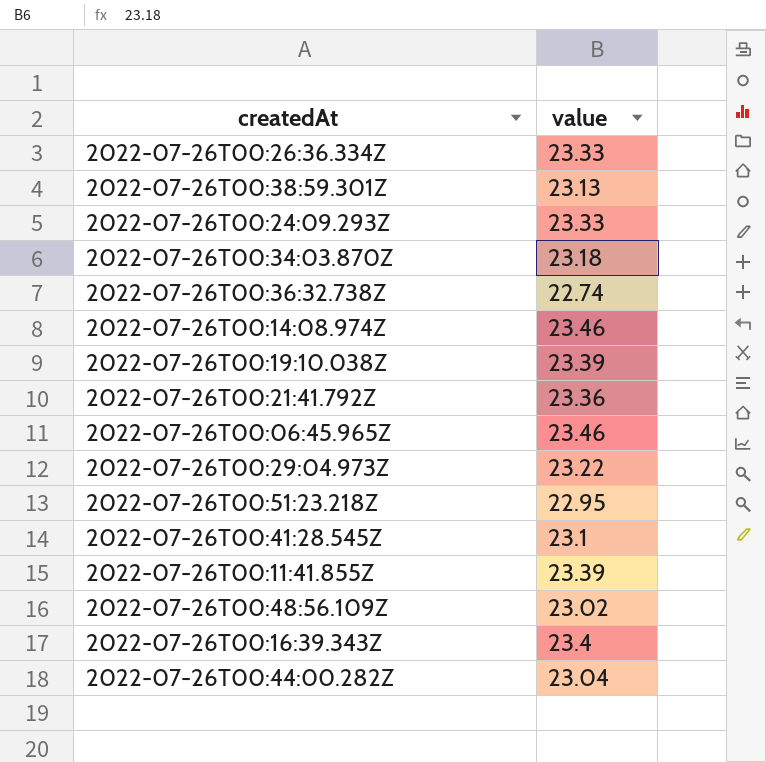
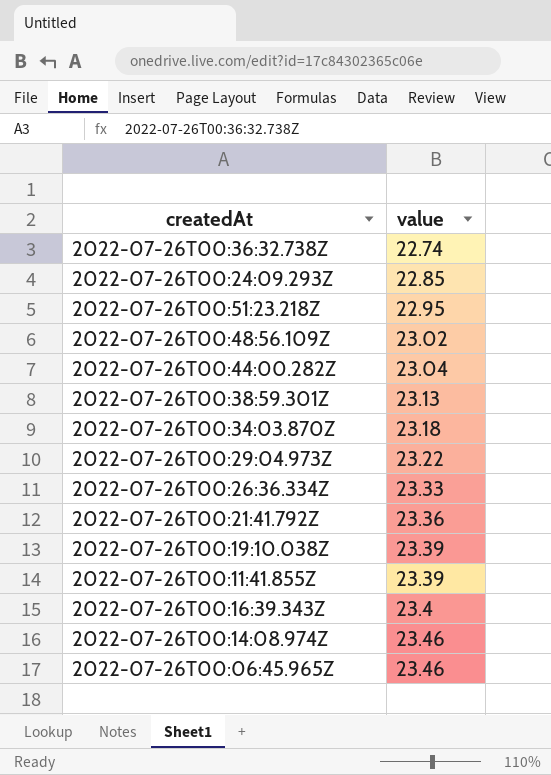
row order: none -> value ascending
row 2022-07-26T00:41:28.545Z: 23.1 -> none
2022-07-26T00:24:09.293Z | value: 23.33 -> 22.85

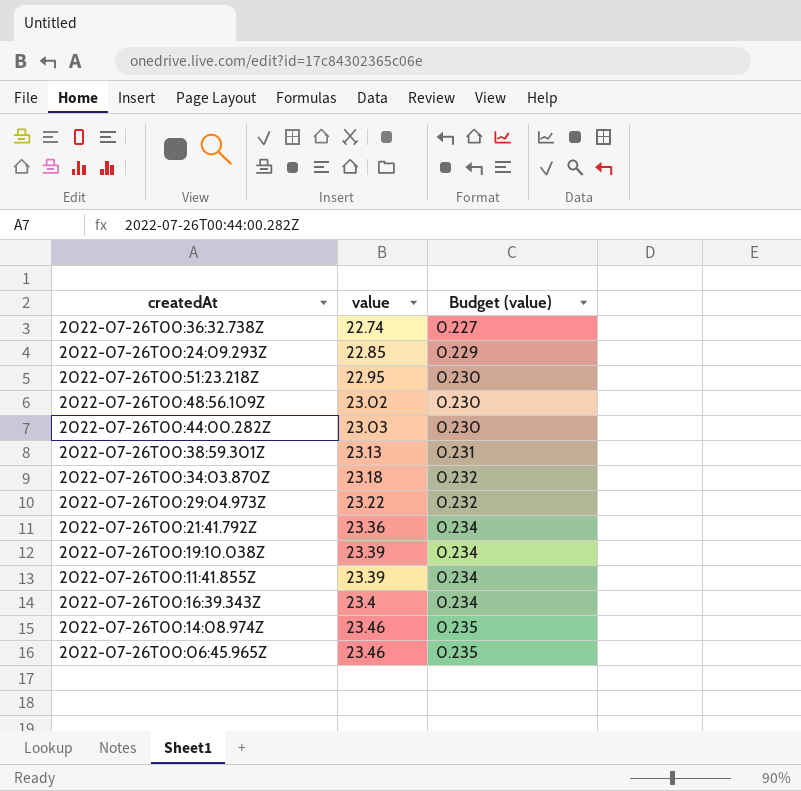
column Budget (value) | formula: none -> [value] * 0.01
row 2022-07-26T00:26:36.334Z: 23.33 -> none
2022-07-26T00:44:00.282Z | value: 23.04 -> 23.03

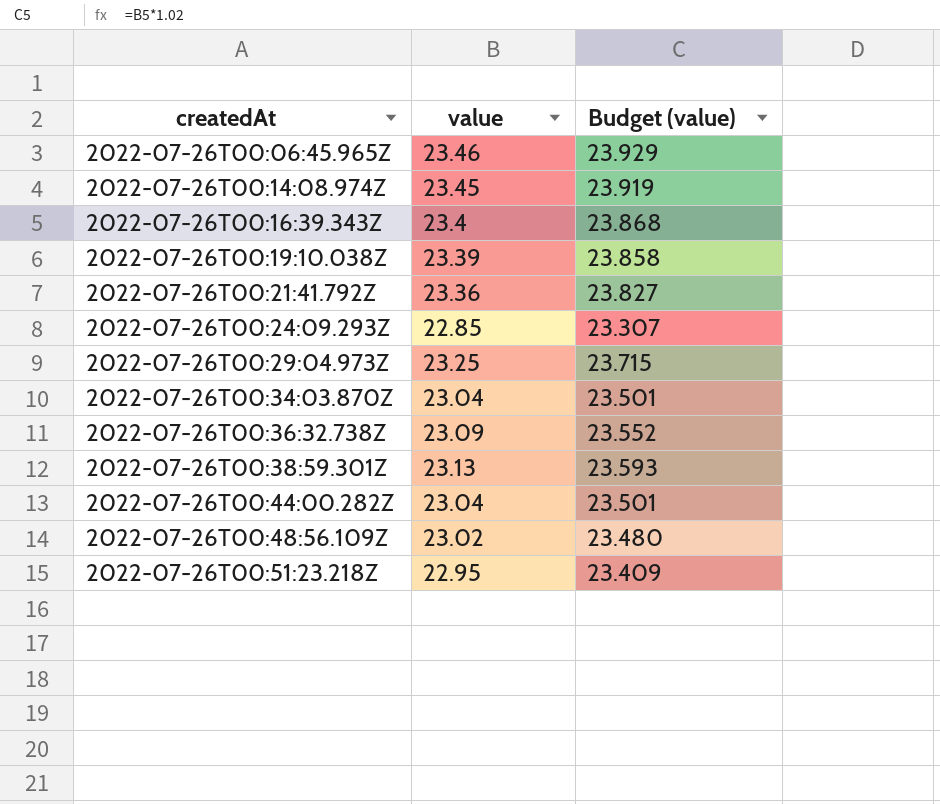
row order: value ascending -> createdAt ascending
column Budget (value) | formula: [value] * 0.01 -> [value] * 1.02
row 2022-07-26T00:11:41.855Z: 23.39 | 0.234 -> none
2022-07-26T00:14:08.974Z | value: 23.46 -> 23.45
2022-07-26T00:29:04.973Z | value: 23.22 -> 23.25
2022-07-26T00:34:03.870Z | value: 23.18 -> 23.04
2022-07-26T00:36:32.738Z | value: 22.74 -> 23.09
2022-07-26T00:44:00.282Z | value: 23.03 -> 23.04

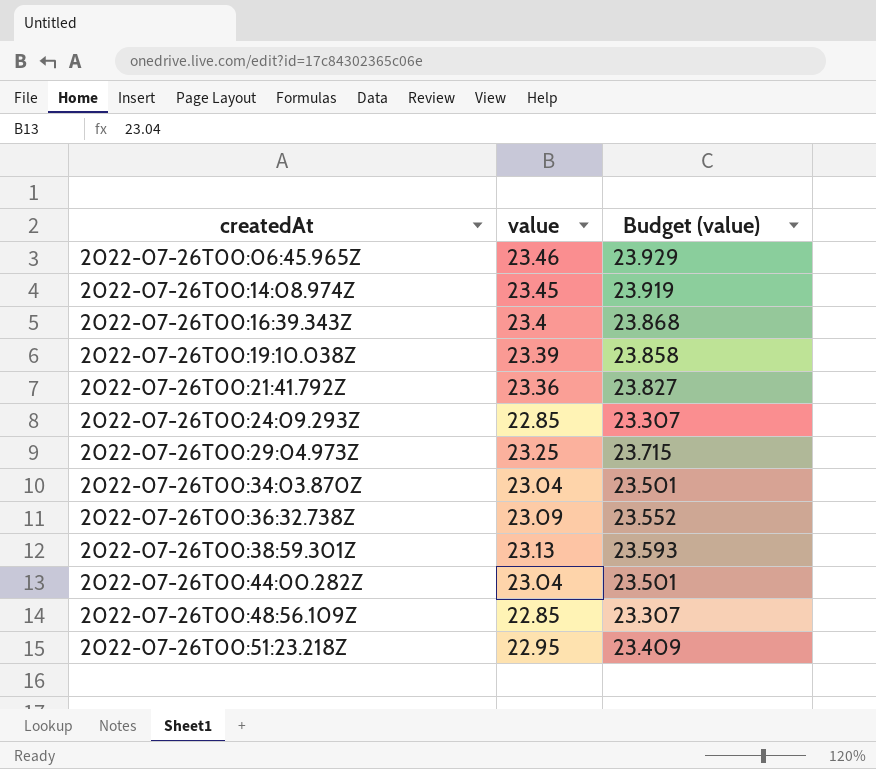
2022-07-26T00:48:56.109Z | value: 23.02 -> 22.85
2022-07-26T00:48:56.109Z | Budget (value): 23.480 -> 23.307

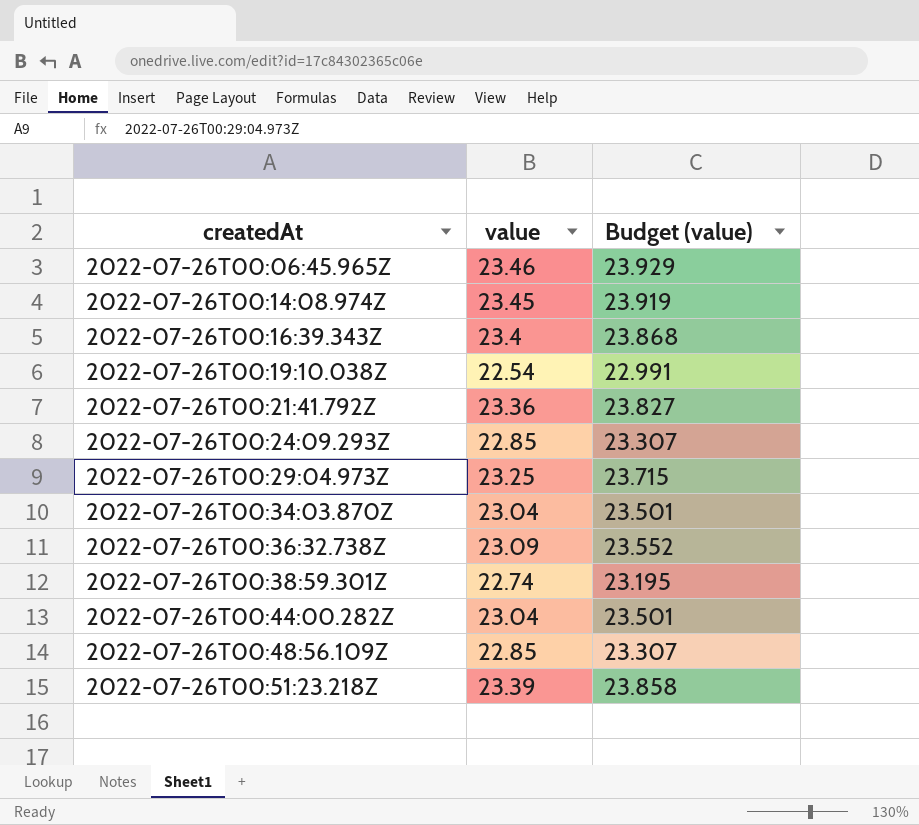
2022-07-26T00:19:10.038Z | value: 23.39 -> 22.54
2022-07-26T00:19:10.038Z | Budget (value): 23.858 -> 22.991
2022-07-26T00:38:59.301Z | value: 23.13 -> 22.74
2022-07-26T00:38:59.301Z | Budget (value): 23.593 -> 23.195
2022-07-26T00:51:23.218Z | value: 22.95 -> 23.39
2022-07-26T00:51:23.218Z | Budget (value): 23.409 -> 23.858

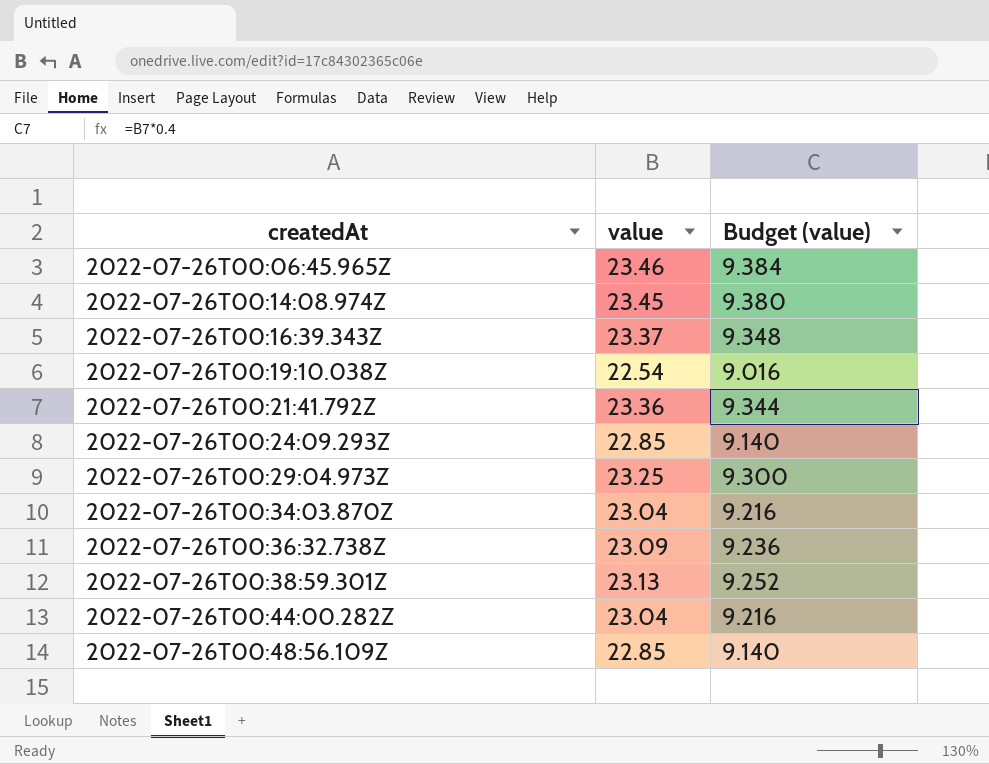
column Budget (value) | formula: [value] * 1.02 -> [value] * 0.4
row 2022-07-26T00:51:23.218Z: 23.39 | 23.858 -> none
2022-07-26T00:16:39.343Z | value: 23.4 -> 23.37
2022-07-26T00:38:59.301Z | value: 22.74 -> 23.13

